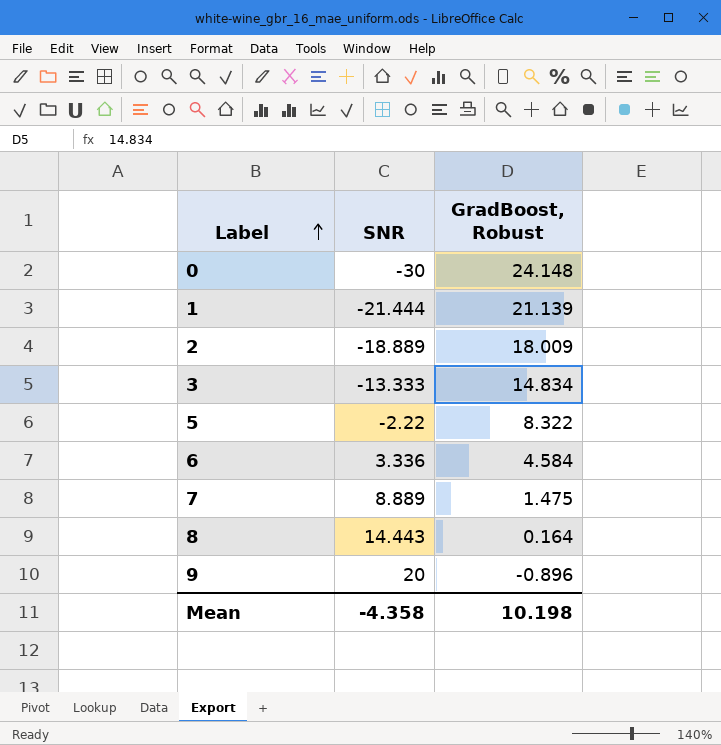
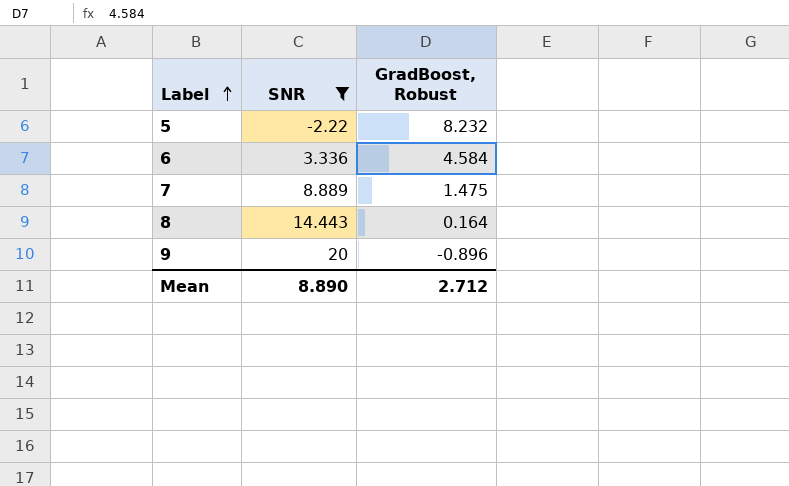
filter: none -> SNR >= -2.22
5 | GradBoost, Robust: 8.322 -> 8.232
Mean | SNR: -4.358 -> 8.890
Mean | GradBoost, Robust: 10.198 -> 2.712

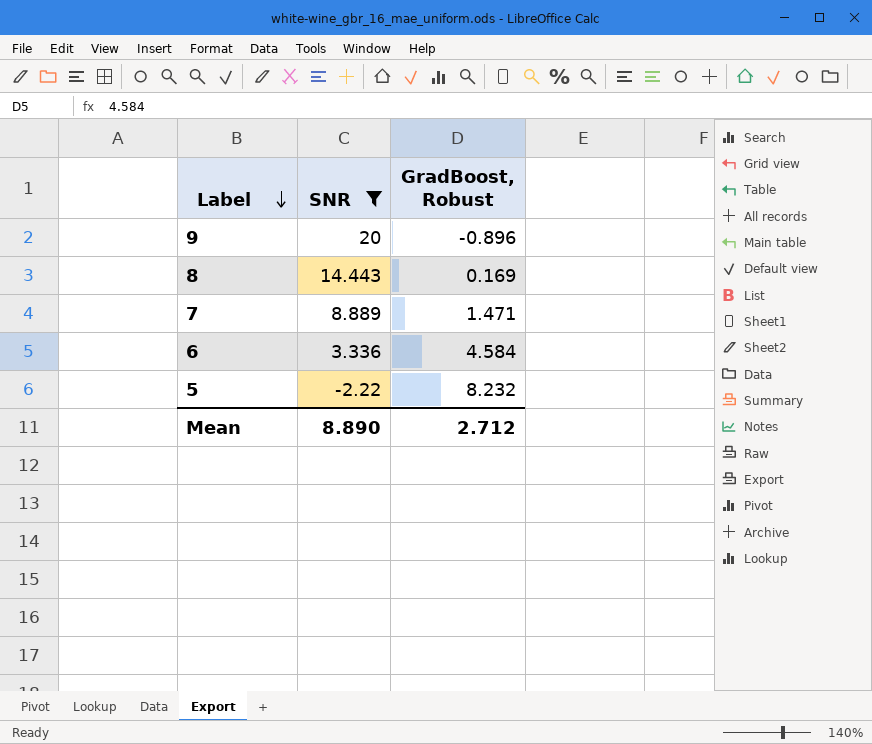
row order: Label ascending -> Label descending
8 | GradBoost, Robust: 0.164 -> 0.169
7 | GradBoost, Robust: 1.475 -> 1.471

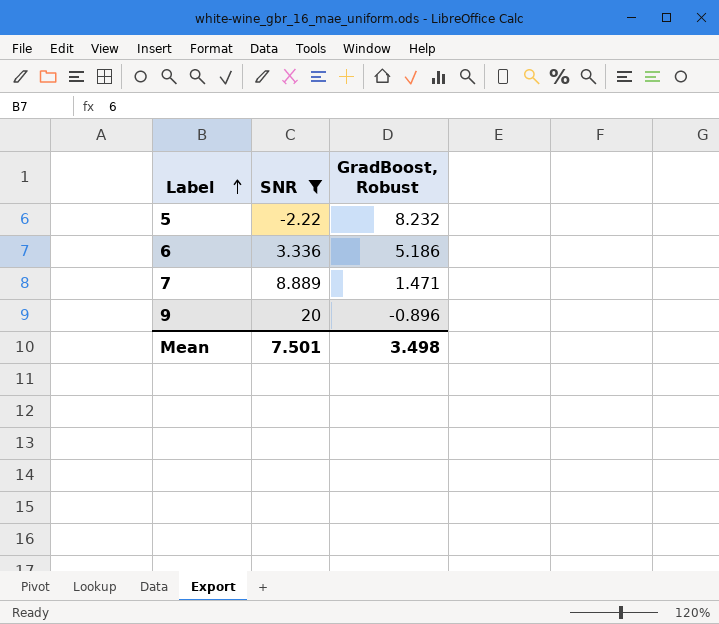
row order: Label descending -> Label ascending
row 8: 14.443 | 0.169 -> none
6 | GradBoost, Robust: 4.584 -> 5.186
Mean | SNR: 8.890 -> 7.501
Mean | GradBoost, Robust: 2.712 -> 3.498

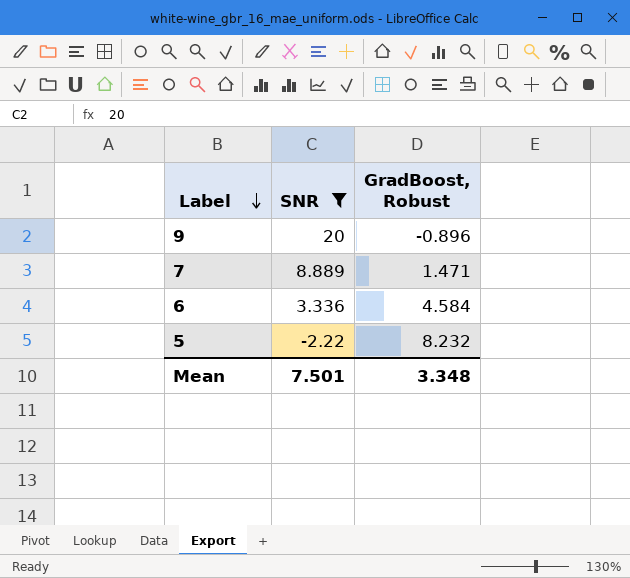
row order: Label ascending -> Label descending
6 | GradBoost, Robust: 5.186 -> 4.584
Mean | GradBoost, Robust: 3.498 -> 3.348

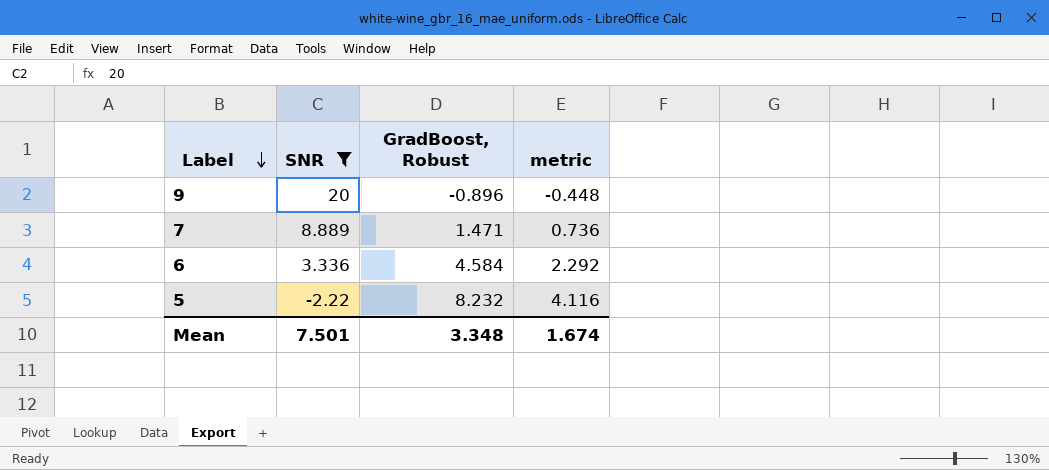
column metric | formula: none -> [GradBoost, Robust] * 0.5

